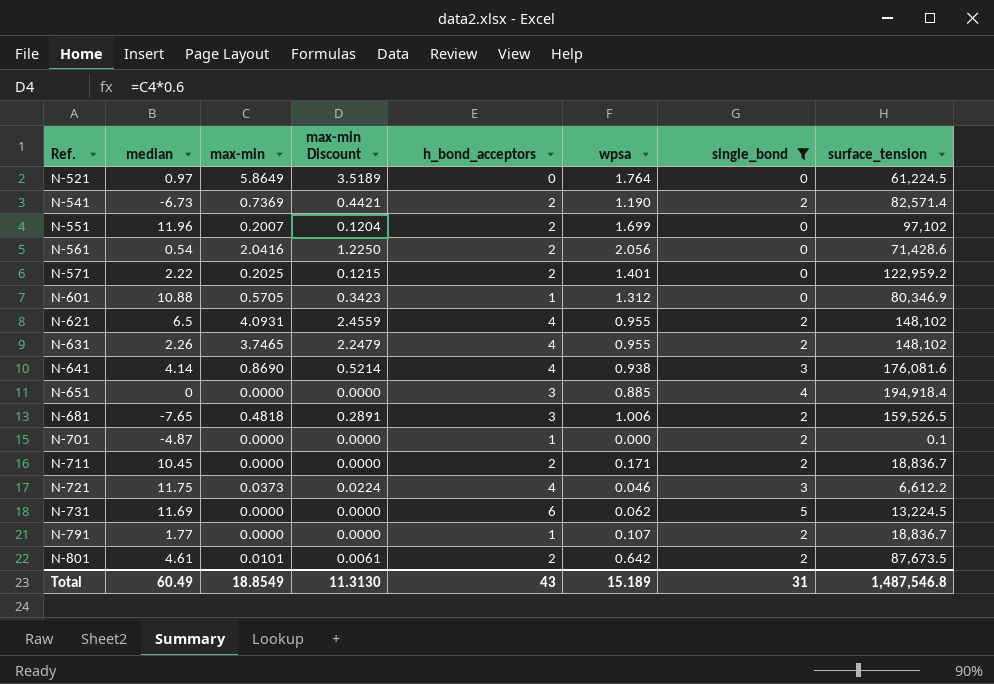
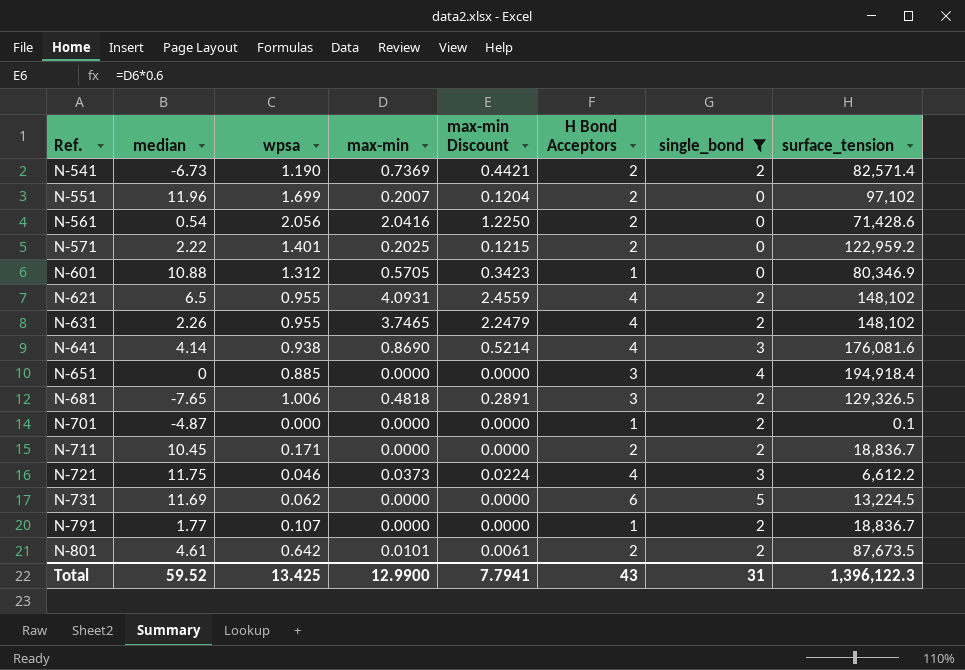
column wpsa | position: 6 -> 3
column name: h_bond_acceptors -> H Bond Acceptors
row N-521: 0.97 | 5.8649 | 3.5189 | 0 | 1.764 | 0 | 61,224.5 -> none
N-681 | surface_tension: 159,526.5 -> 129,326.5
Total | median: 60.49 -> 59.52
Total | wpsa: 15.189 -> 13.425
Total | max-min: 18.8549 -> 12.9900
Total | max-min Discount: 11.3130 -> 7.7941
Total | surface_tension: 1,487,546.8 -> 1,396,122.3

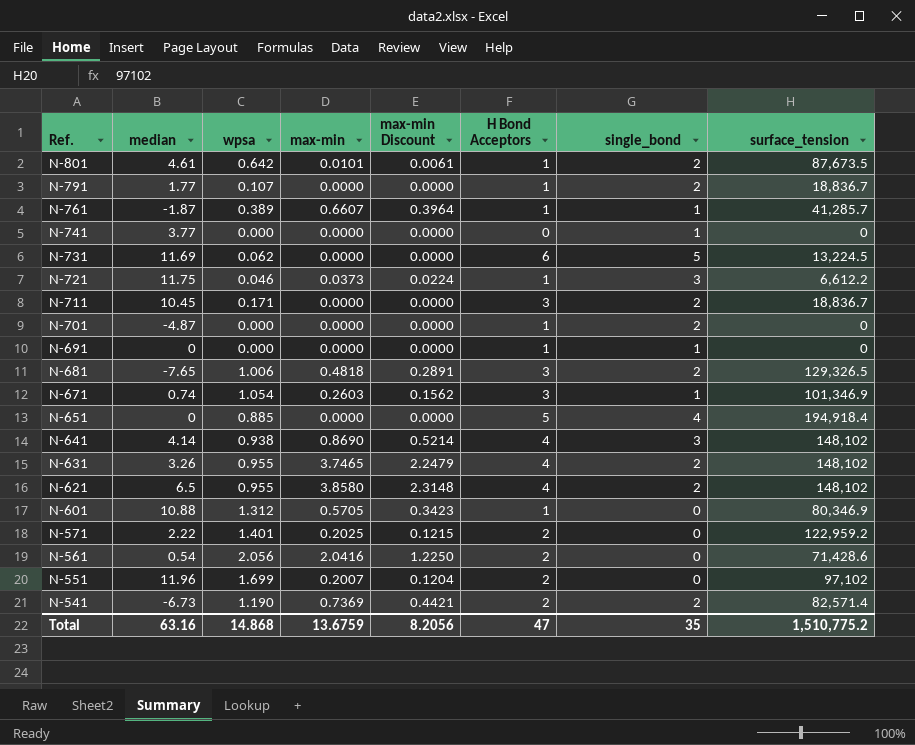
filter: single_bond != 1 -> none
row order: Ref. ascending -> Ref. descending
N-801 | H Bond Acceptors: 2 -> 1
N-721 | H Bond Acceptors: 4 -> 1
N-711 | H Bond Acceptors: 2 -> 3
N-701 | surface_tension: 0.1 -> 0
N-651 | H Bond Acceptors: 3 -> 5
N-641 | surface_tension: 176,081.6 -> 148,102
N-631 | median: 2.26 -> 3.26
N-621 | max-min: 4.0931 -> 3.8580
N-621 | max-min Discount: 2.4559 -> 2.3148
Total | median: 59.52 -> 63.16
Total | wpsa: 13.425 -> 14.868
Total | max-min: 12.9900 -> 13.6759
Total | max-min Discount: 7.7941 -> 8.2056
Total | H Bond Acceptors: 43 -> 47
Total | single_bond: 31 -> 35
Total | surface_tension: 1,396,122.3 -> 1,510,775.2

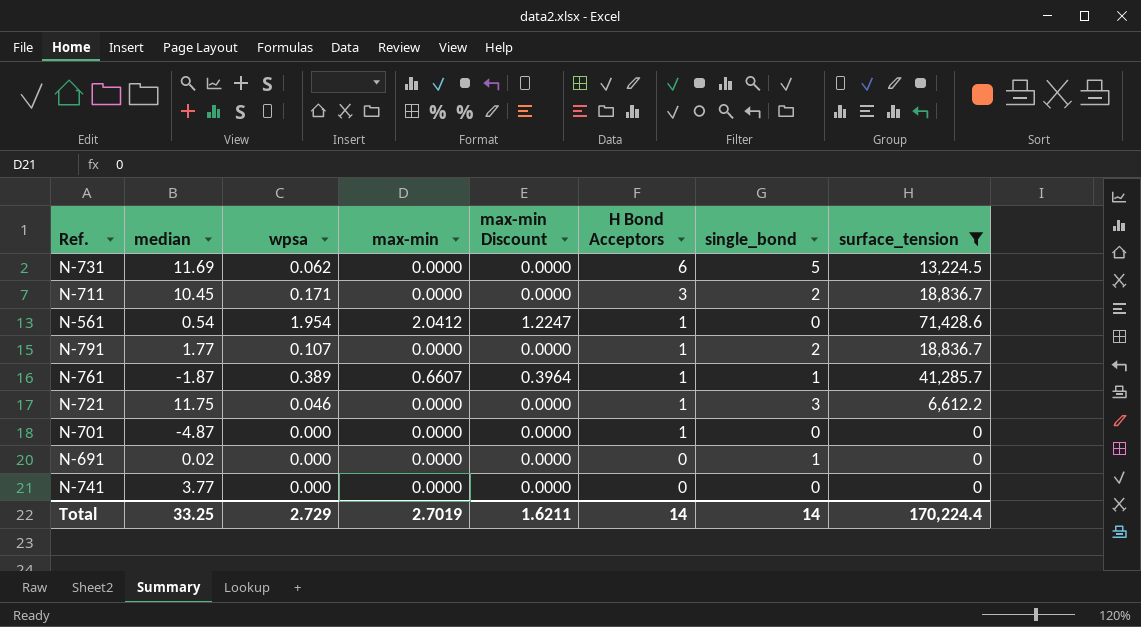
filter: none -> surface_tension <= 71,428.6
row order: Ref. descending -> H Bond Acceptors descending
N-561 | wpsa: 2.056 -> 1.954
N-561 | max-min: 2.0416 -> 2.0412
N-561 | max-min Discount: 1.2250 -> 1.2247
N-561 | H Bond Acceptors: 2 -> 1
N-721 | max-min: 0.0373 -> 0.0000
N-721 | max-min Discount: 0.0224 -> 0.0000
N-701 | single_bond: 2 -> 0
N-691 | median: 0 -> 0.02
N-691 | H Bond Acceptors: 1 -> 0
N-741 | single_bond: 1 -> 0
Total | median: 63.16 -> 33.25
Total | wpsa: 14.868 -> 2.729
Total | max-min: 13.6759 -> 2.7019
Total | max-min Discount: 8.2056 -> 1.6211
Total | H Bond Acceptors: 47 -> 14
Total | single_bond: 35 -> 14
Total | surface_tension: 1,510,775.2 -> 170,224.4

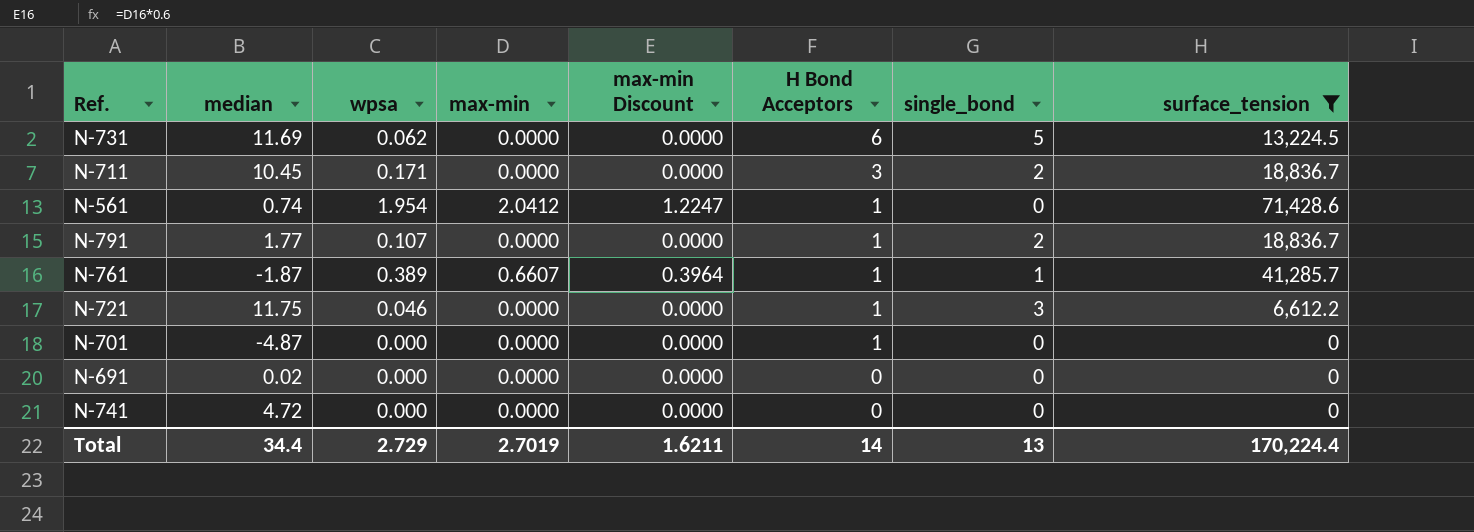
N-561 | median: 0.54 -> 0.74
N-691 | single_bond: 1 -> 0
N-741 | median: 3.77 -> 4.72
Total | median: 33.25 -> 34.4
Total | single_bond: 14 -> 13

